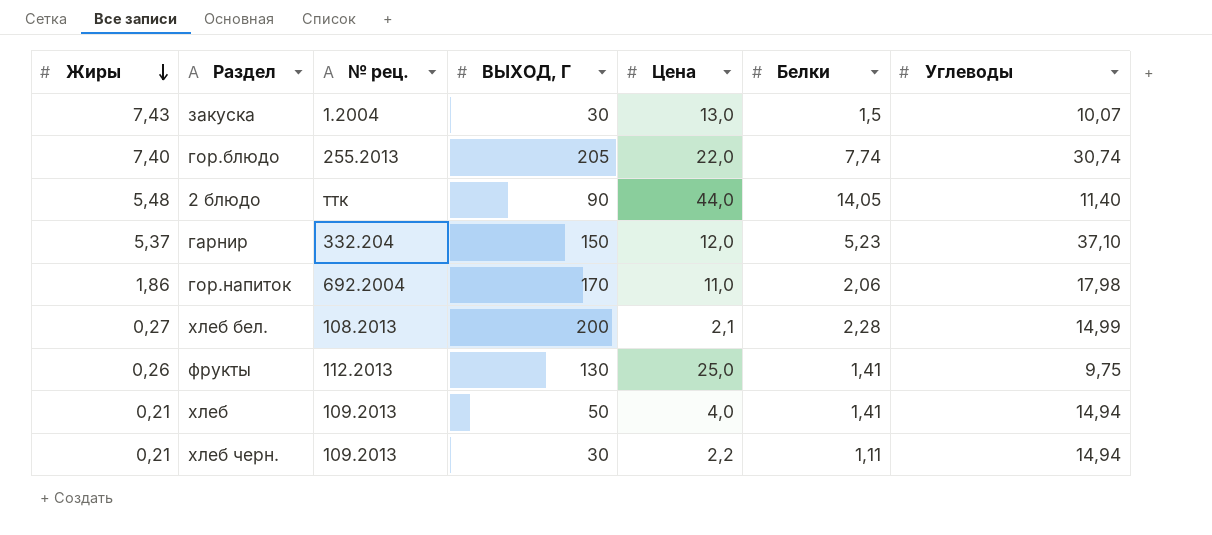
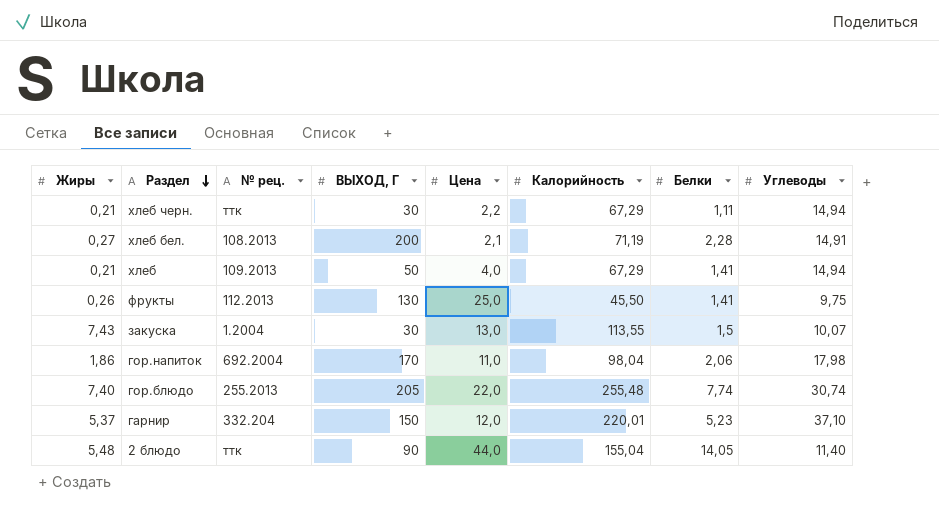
row order: Жиры descending -> Раздел descending
column Калорийность | position: none -> 6
хлеб черн. | № рец.: 109.2013 -> ттк
хлеб бел. | Углеводы: 14,99 -> 14,91

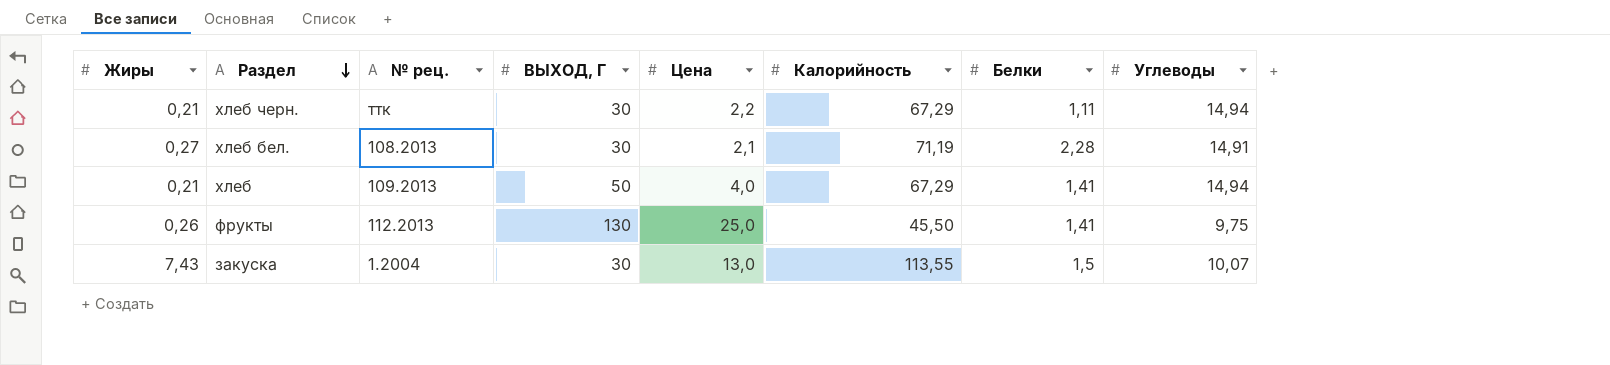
row гор.напиток: 1,86 | 692.2004 | 170 | 11,0 | 98,04 | 2,06 | 17,98 -> none
row гор.блюдо: 7,40 | 255.2013 | 205 | 22,0 | 255,48 | 7,74 | 30,74 -> none
row гарнир: 5,37 | 332.204 | 150 | 12,0 | 220,01 | 5,23 | 37,10 -> none
row 2 блюдо: 5,48 | ттк | 90 | 44,0 | 155,04 | 14,05 | 11,40 -> none
хлеб бел. | ВЫХОД, Г: 200 -> 30

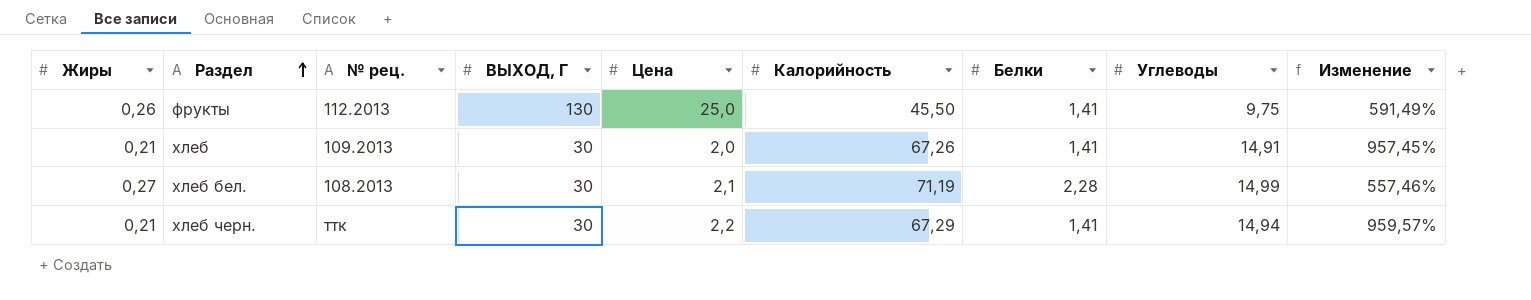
row order: Раздел descending -> Раздел ascending
column Изменение | formula: none -> ([Углеводы] - [Белки]) / [Белки]
row закуска: 7,43 | 1.2004 | 30 | 13,0 | 113,55 | 1,5 | 10,07 -> none
хлеб | ВЫХОД, Г: 50 -> 30
хлеб | Цена: 4,0 -> 2,0
хлеб | Калорийность: 67,29 -> 67,26
хлеб | Углеводы: 14,94 -> 14,91
хлеб бел. | Углеводы: 14,91 -> 14,99
хлеб черн. | Белки: 1,11 -> 1,41

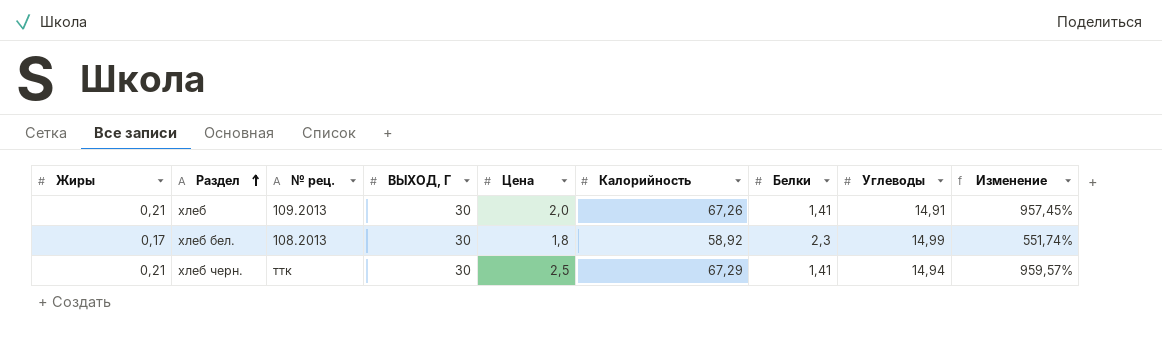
row фрукты: 0,26 | 112.2013 | 130 | 25,0 | 45,50 | 1,41 | 9,75 | 591,49% -> none
хлеб бел. | Жиры: 0,27 -> 0,17
хлеб бел. | Цена: 2,1 -> 1,8
хлеб бел. | Калорийность: 71,19 -> 58,92
хлеб бел. | Белки: 2,28 -> 2,3
хлеб бел. | Изменение: 557,46% -> 551,74%
хлеб черн. | Цена: 2,2 -> 2,5

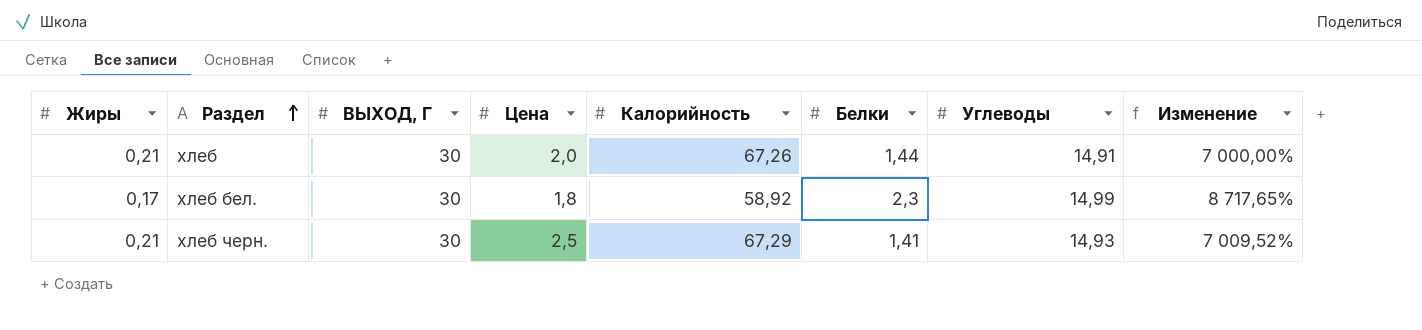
column № рец. | position: 3 -> none
column Изменение | formula: ([Углеводы] - [Белки]) / [Белки] -> ([Углеводы] - [Жиры]) / [Жиры]
хлеб | Белки: 1,41 -> 1,44
хлеб черн. | Углеводы: 14,94 -> 14,93

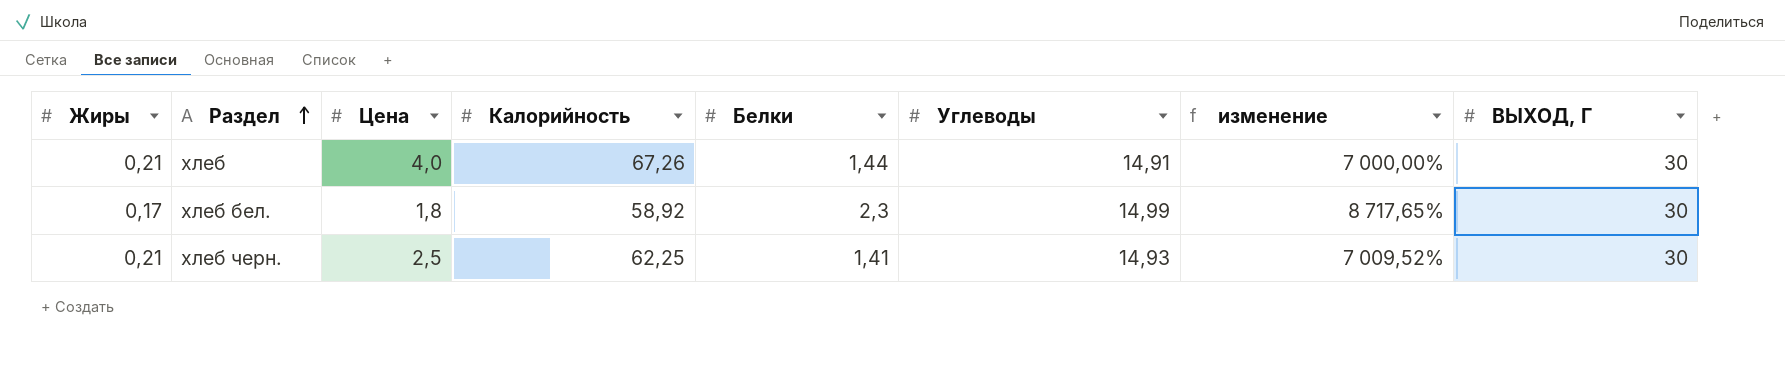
column name: Изменение -> изменение
column ВЫХОД, Г | position: 3 -> 8
хлеб | Цена: 2,0 -> 4,0
хлеб черн. | Калорийность: 67,29 -> 62,25

